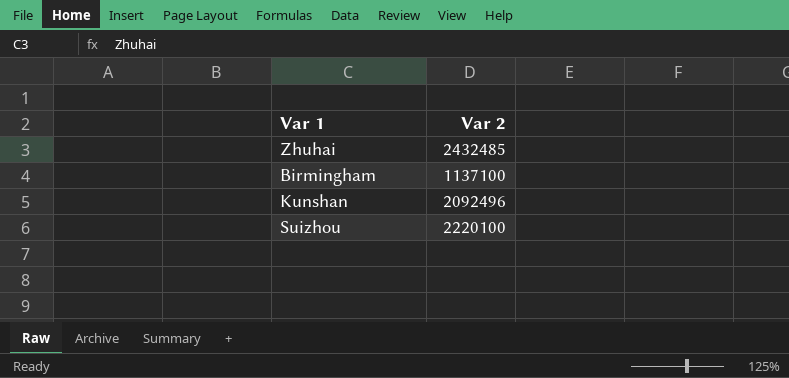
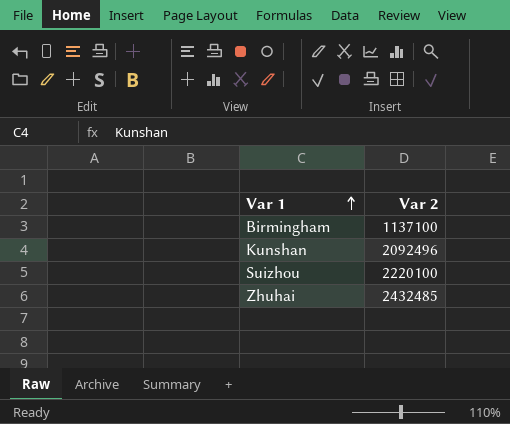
row order: none -> Var 1 ascending

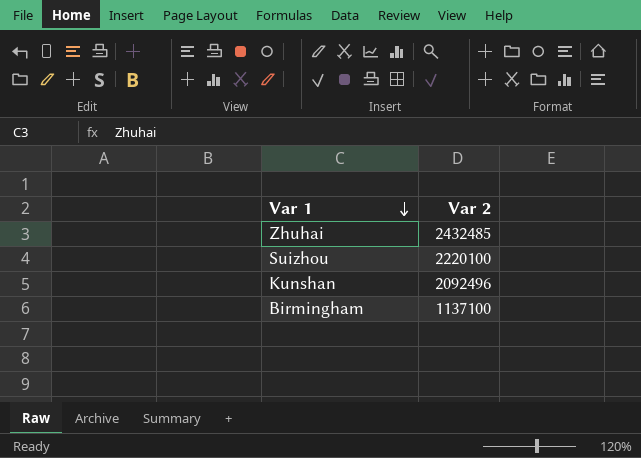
row order: Var 1 ascending -> Var 1 descending

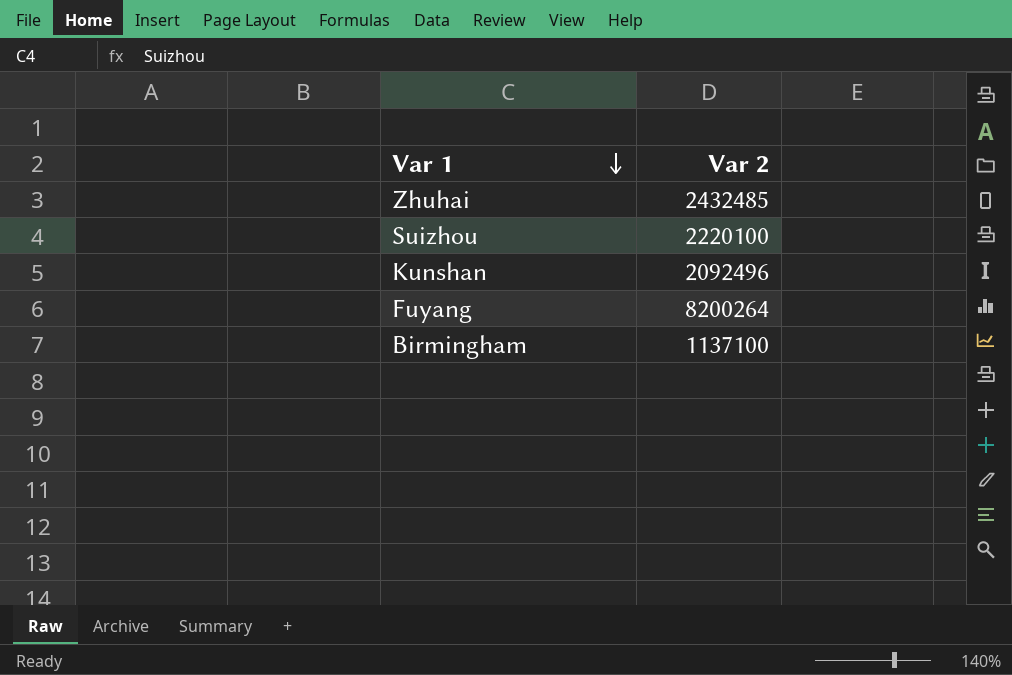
row Fuyang: none -> 8200264

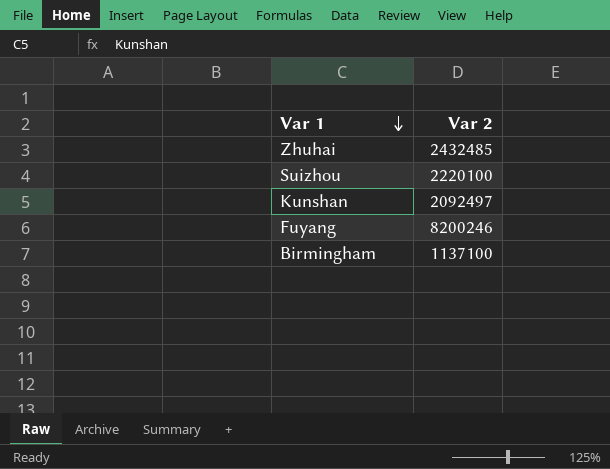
Kunshan | Var 2: 2092496 -> 2092497
Fuyang | Var 2: 8200264 -> 8200246

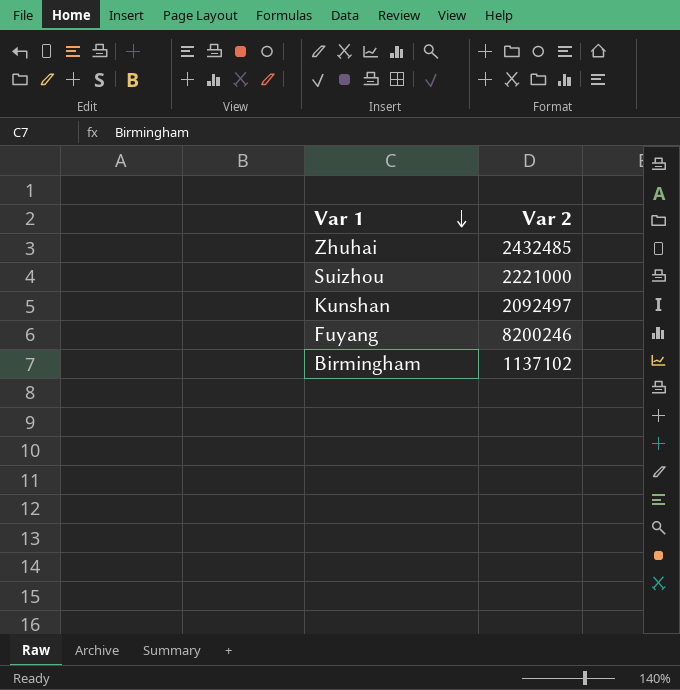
Suizhou | Var 2: 2220100 -> 2221000
Birmingham | Var 2: 1137100 -> 1137102

